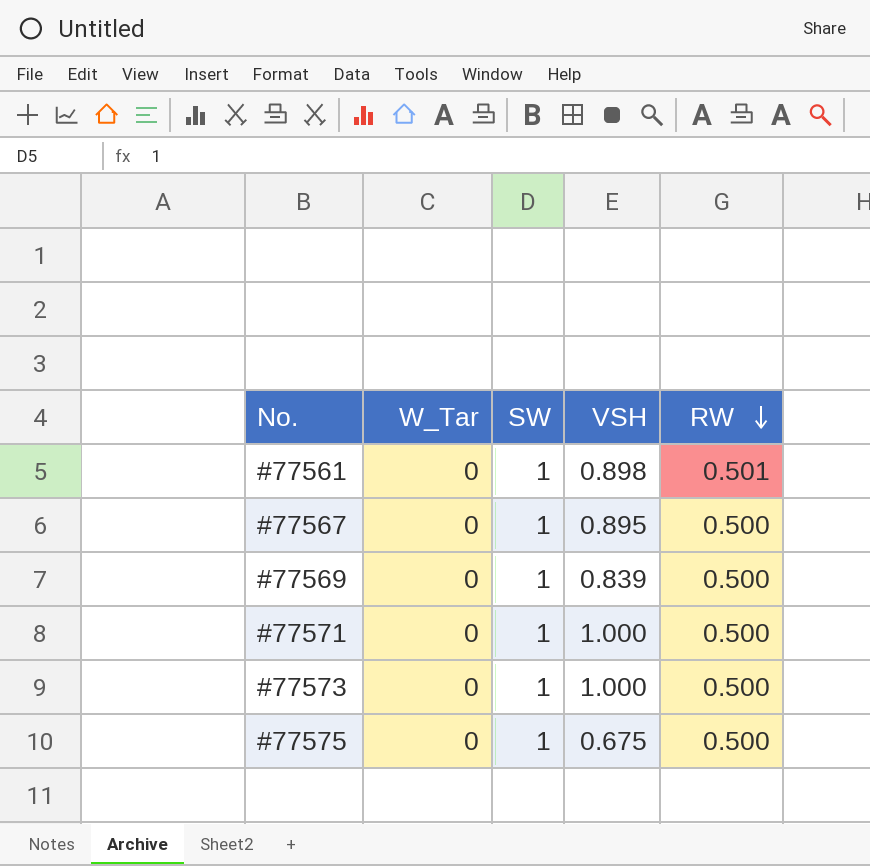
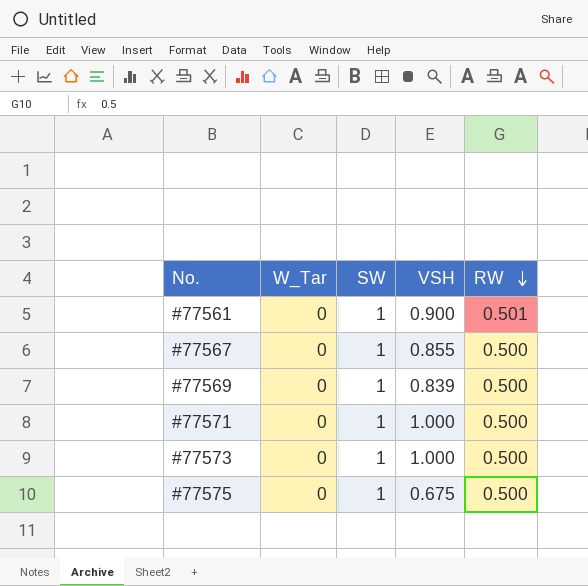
#77561 | VSH: 0.898 -> 0.900
#77567 | VSH: 0.895 -> 0.855

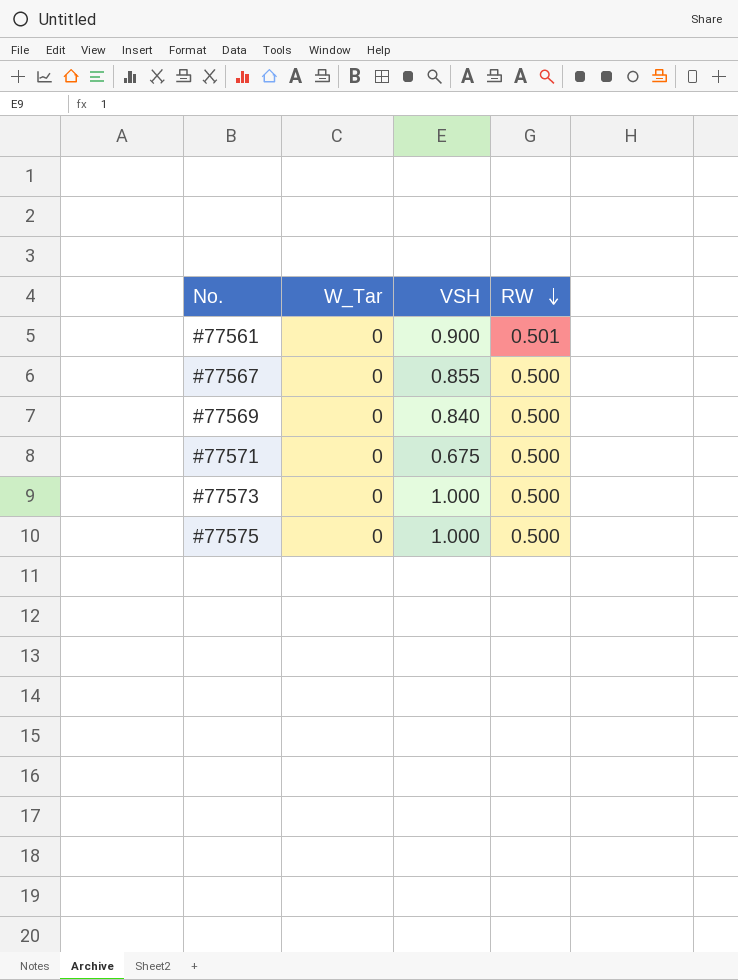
column SW | position: 3 -> none
#77569 | VSH: 0.839 -> 0.840
#77571 | VSH: 1.000 -> 0.675
#77575 | VSH: 0.675 -> 1.000

